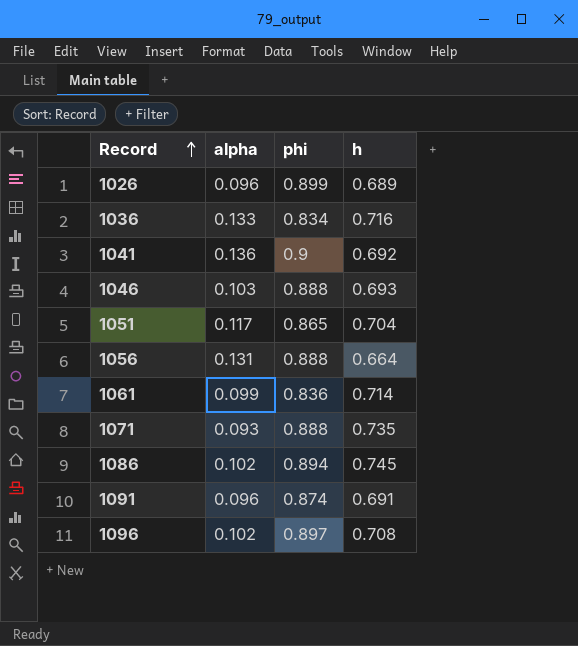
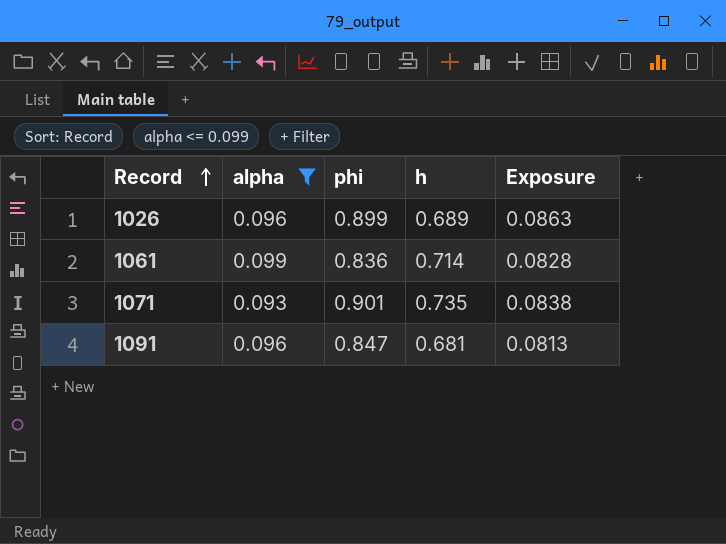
filter: none -> alpha <= 0.099
column Exposure | formula: none -> [alpha] * [phi]
1071 | phi: 0.888 -> 0.901
1091 | phi: 0.874 -> 0.847
1091 | h: 0.691 -> 0.681

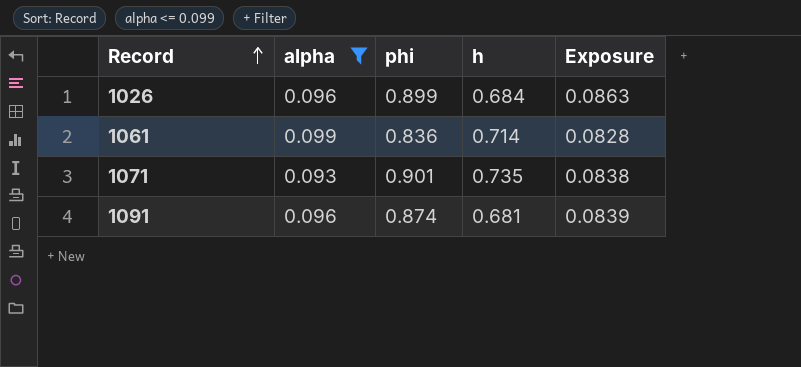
1026 | h: 0.689 -> 0.684
1091 | phi: 0.847 -> 0.874
1091 | Exposure: 0.0813 -> 0.0839

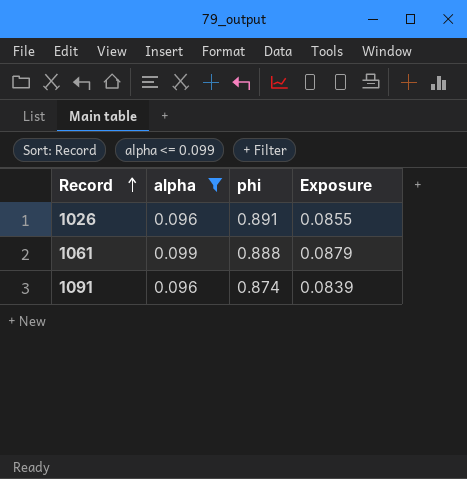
column h | position: 4 -> none
row 1071: 0.093 | 0.901 | 0.735 | 0.0838 -> none
1026 | phi: 0.899 -> 0.891
1026 | Exposure: 0.0863 -> 0.0855
1061 | phi: 0.836 -> 0.888
1061 | Exposure: 0.0828 -> 0.0879

